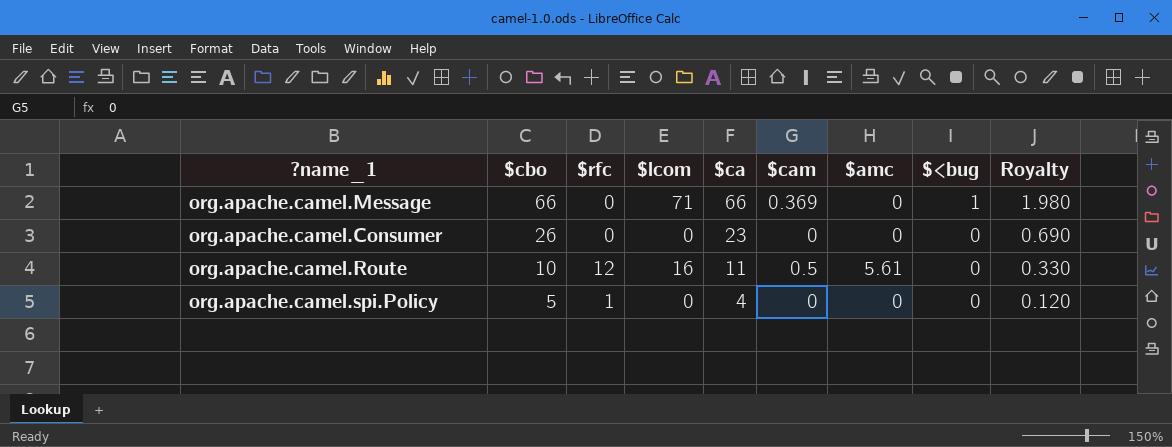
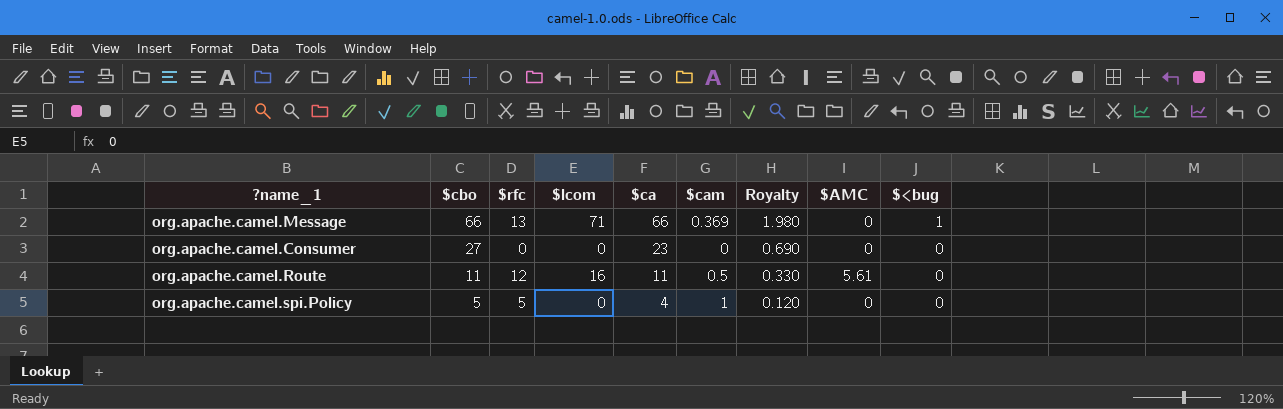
column Royalty | position: 9 -> 7
column name: $amc -> $AMC
org.apache.camel.Message | $rfc: 0 -> 13
org.apache.camel.Consumer | $cbo: 26 -> 27
org.apache.camel.Route | $cbo: 10 -> 11
org.apache.camel.spi.Policy | $rfc: 1 -> 5
org.apache.camel.spi.Policy | $cam: 0 -> 1

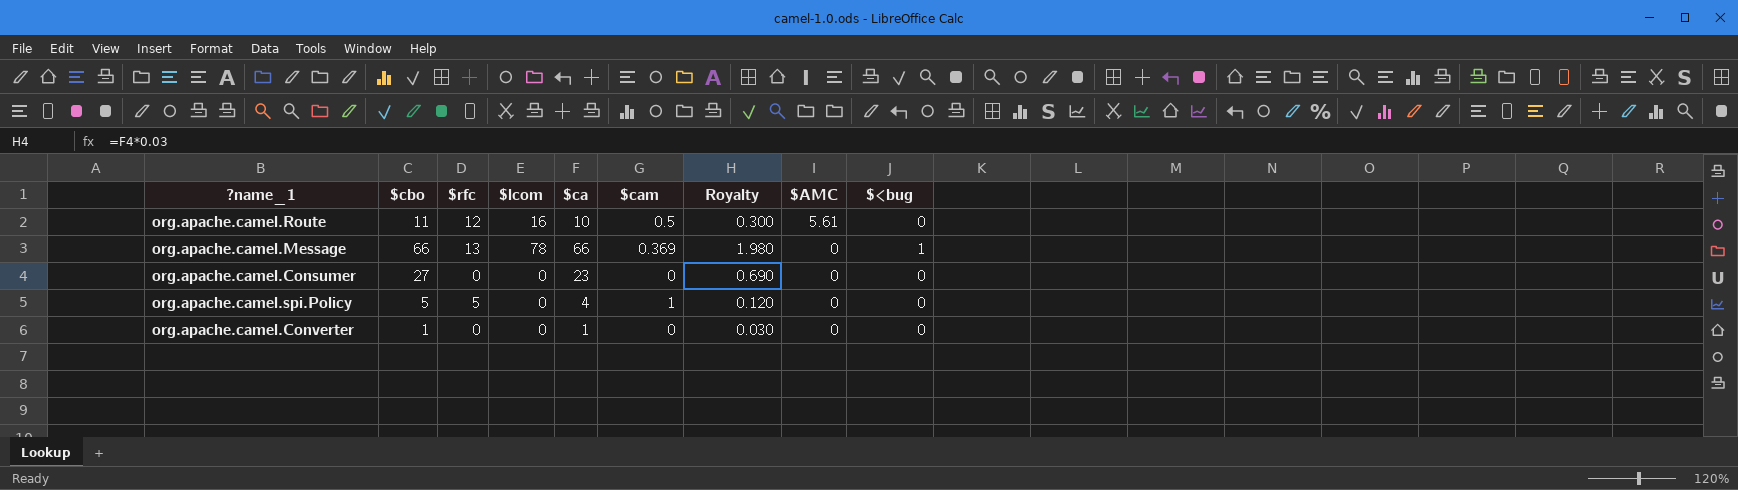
row order: $cbo descending -> $AMC descending
org.apache.camel.Route | $ca: 11 -> 10
org.apache.camel.Route | Royalty: 0.330 -> 0.300
org.apache.camel.Message | $lcom: 71 -> 78
row org.apache.camel.Converter: none -> 1 | 0 | 0 | 1 | 0 | 0.030 | 0 | 0

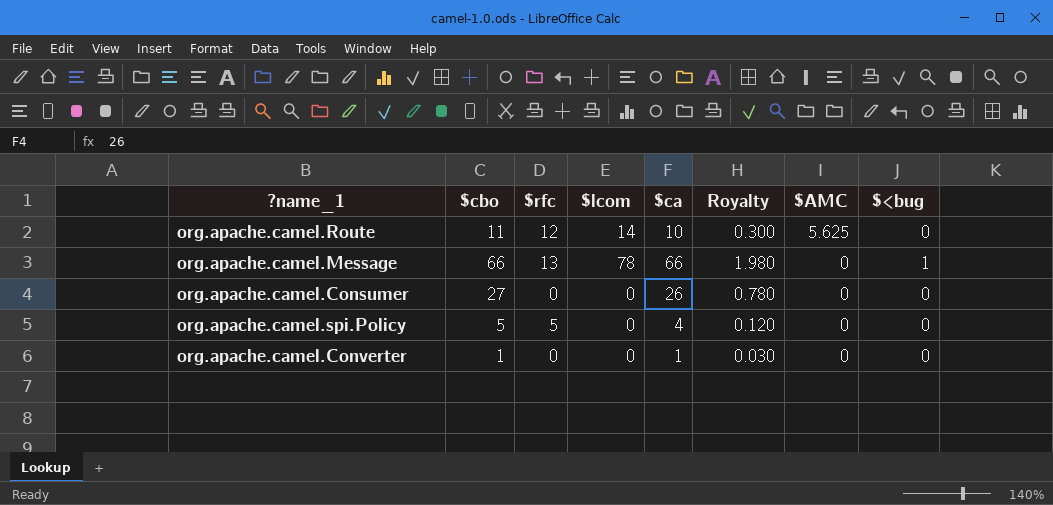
column $cam | position: 6 -> none
org.apache.camel.Route | $lcom: 16 -> 14
org.apache.camel.Route | $AMC: 5.61 -> 5.625
org.apache.camel.Consumer | $ca: 23 -> 26
org.apache.camel.Consumer | Royalty: 0.690 -> 0.780

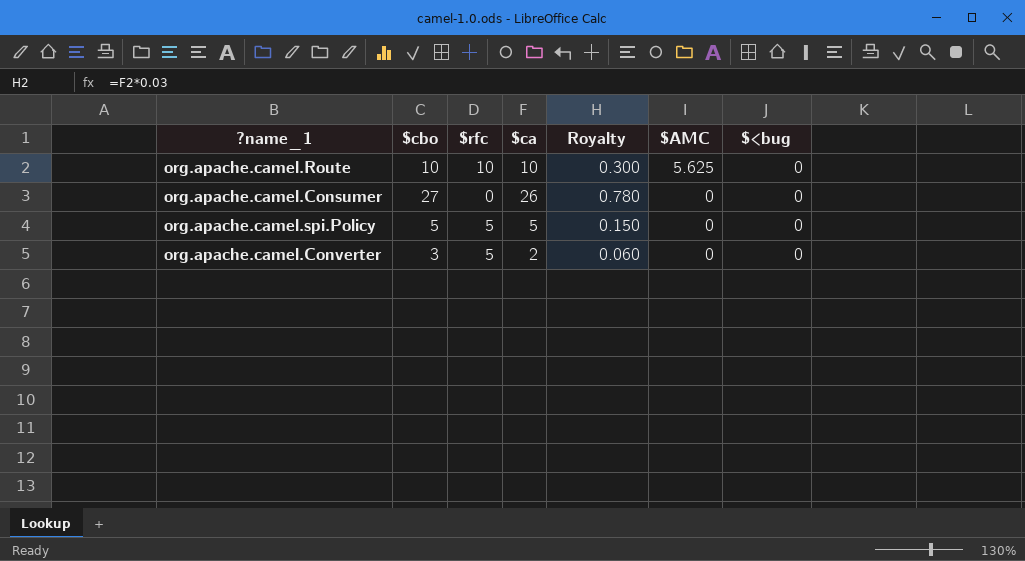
column $lcom | position: 4 -> none
row org.apache.camel.Message: 66 | 13 | 78 | 66 | 1.980 | 0 | 1 -> none
org.apache.camel.Route | $cbo: 11 -> 10
org.apache.camel.Route | $rfc: 12 -> 10
org.apache.camel.spi.Policy | $ca: 4 -> 5
org.apache.camel.spi.Policy | Royalty: 0.120 -> 0.150
org.apache.camel.Converter | $cbo: 1 -> 3
org.apache.camel.Converter | $rfc: 0 -> 5
org.apache.camel.Converter | $ca: 1 -> 2
org.apache.camel.Converter | Royalty: 0.030 -> 0.060

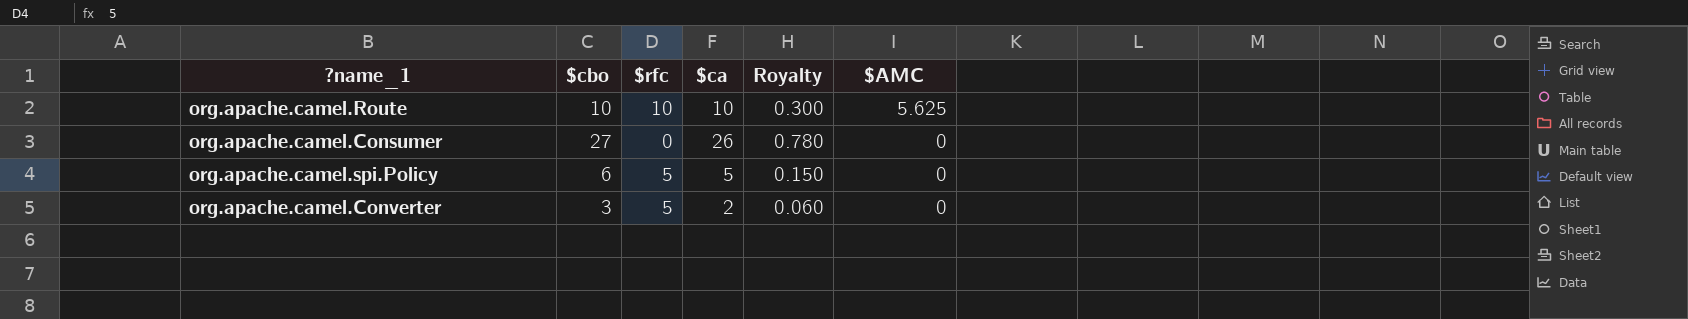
column $<bug | position: 7 -> none
org.apache.camel.spi.Policy | $cbo: 5 -> 6

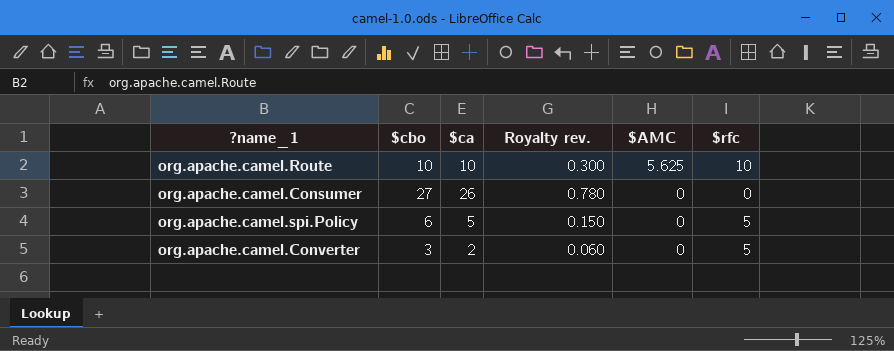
column name: Royalty -> Royalty rev.
column $rfc | position: 3 -> 6

